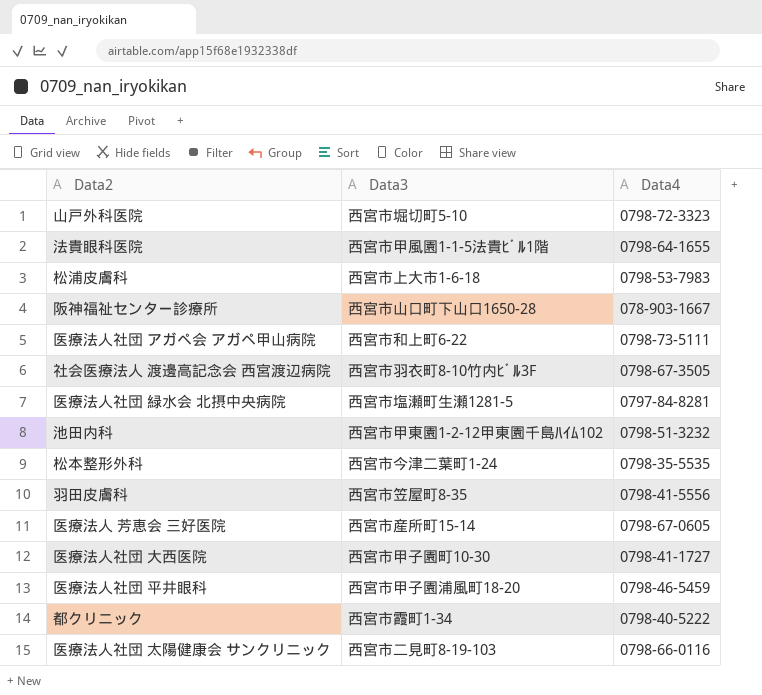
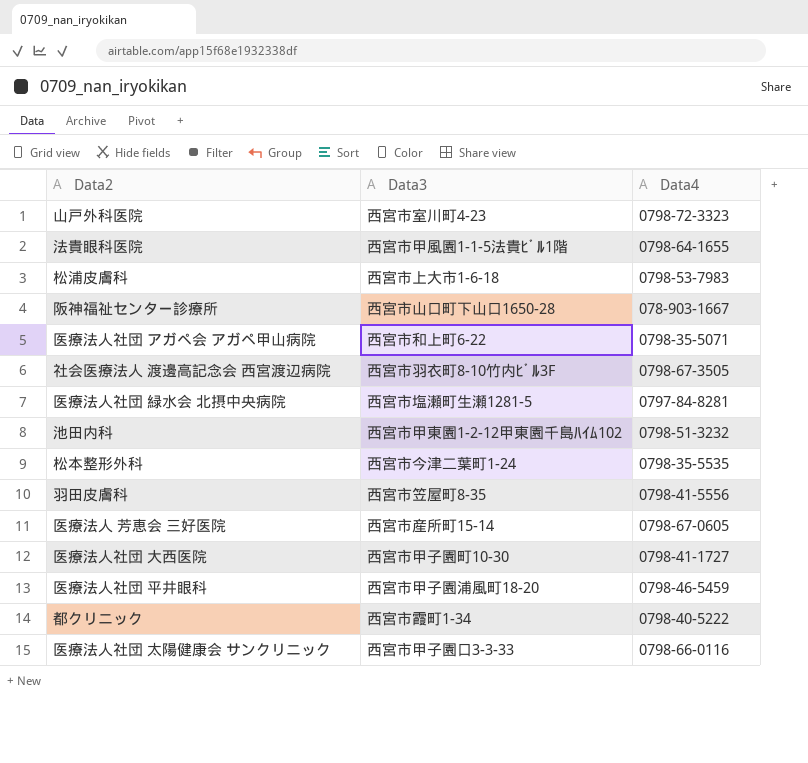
山戸外科医院 | Data3: 西宮市堀切町5-10 -> 西宮市室川町4-23
医療法人社団 アガペ会 アガペ甲山病院 | Data4: 0798-73-5111 -> 0798-35-5071
医療法人社団 太陽健康会 サンクリニック | Data3: 西宮市二見町8-19-103 -> 西宮市甲子園口3-3-33

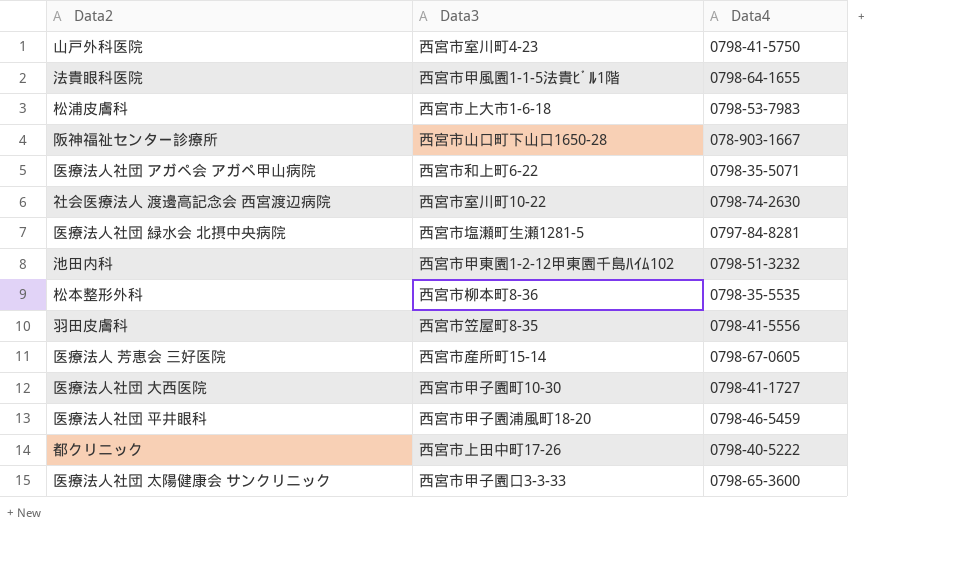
山戸外科医院 | Data4: 0798-72-3323 -> 0798-41-5750
社会医療法人 渡邊高記念会 西宮渡辺病院 | Data3: 西宮市羽衣町8-10竹内ﾋﾞﾙ3F -> 西宮市室川町10-22
社会医療法人 渡邊高記念会 西宮渡辺病院 | Data4: 0798-67-3505 -> 0798-74-2630
松本整形外科 | Data3: 西宮市今津二葉町1-24 -> 西宮市柳本町8-36
都クリニック | Data3: 西宮市霞町1-34 -> 西宮市上田中町17-26
医療法人社団 太陽健康会 サンクリニック | Data4: 0798-66-0116 -> 0798-65-3600

